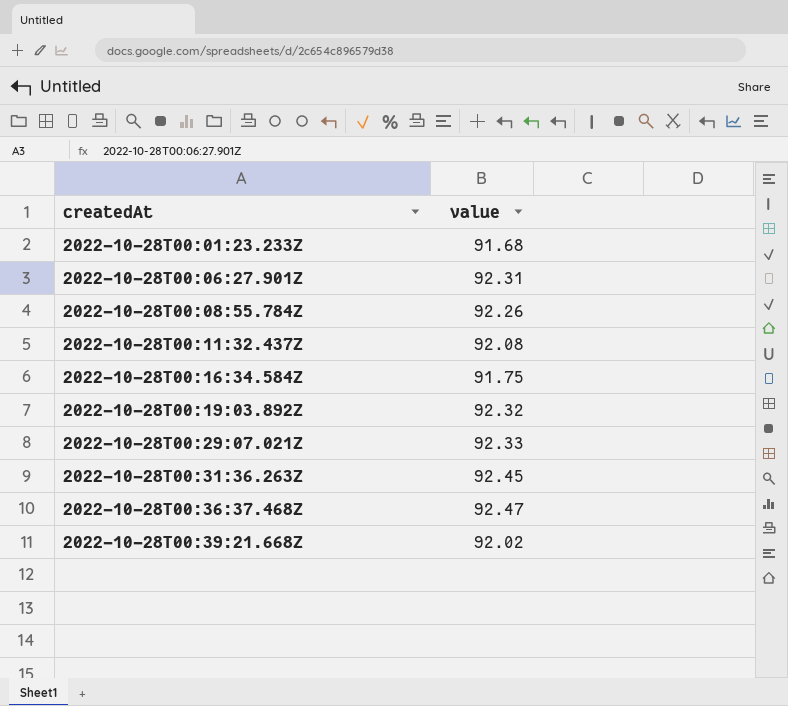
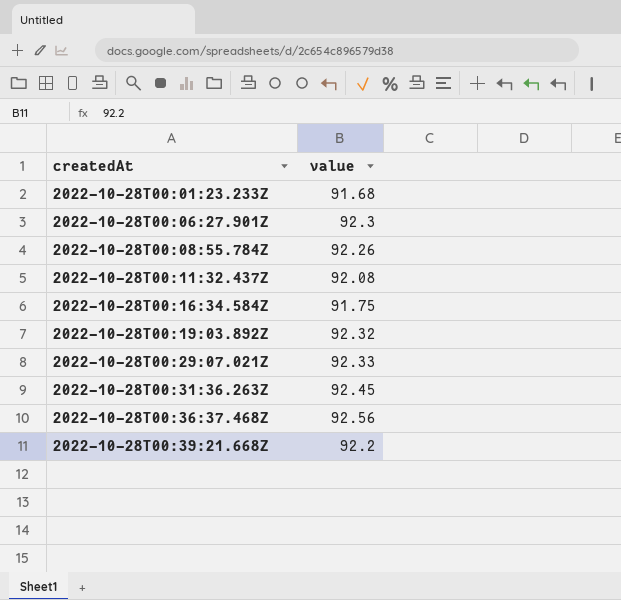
2022-10-28T00:06:27.901Z | value: 92.31 -> 92.3
2022-10-28T00:36:37.468Z | value: 92.47 -> 92.56
2022-10-28T00:39:21.668Z | value: 92.02 -> 92.2

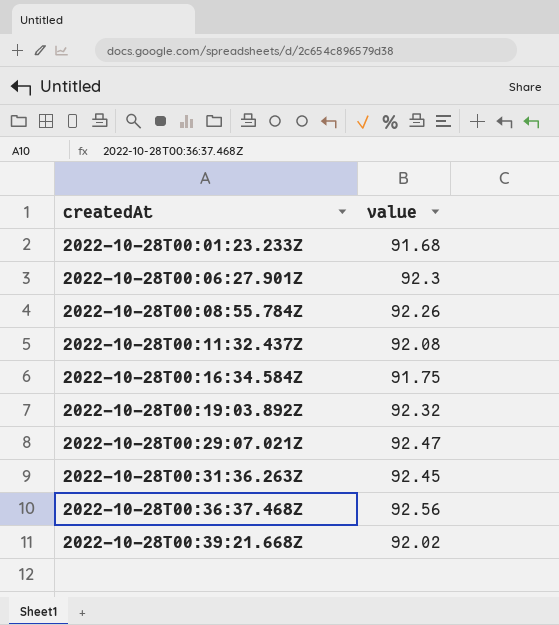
2022-10-28T00:29:07.021Z | value: 92.33 -> 92.47
2022-10-28T00:39:21.668Z | value: 92.2 -> 92.02

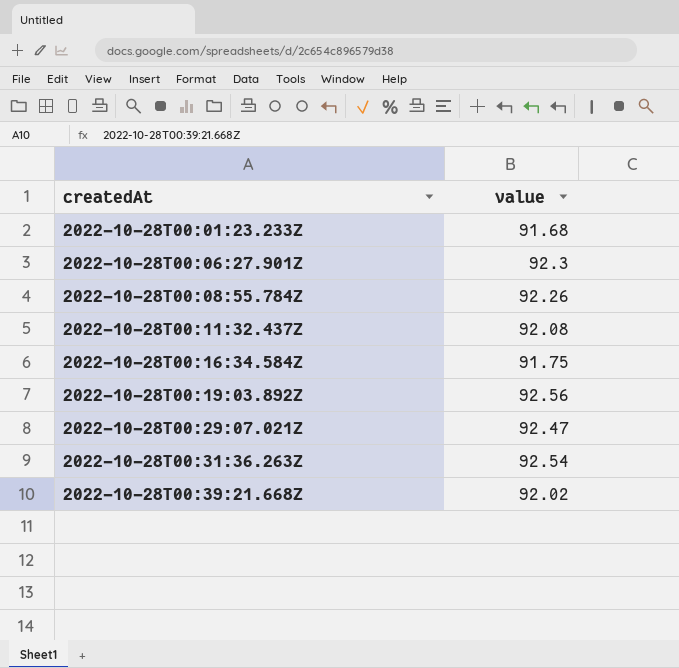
row 2022-10-28T00:36:37.468Z: 92.56 -> none
2022-10-28T00:19:03.892Z | value: 92.32 -> 92.56
2022-10-28T00:31:36.263Z | value: 92.45 -> 92.54

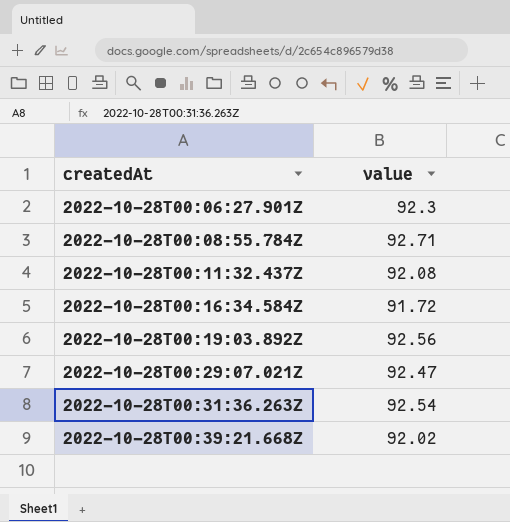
row 2022-10-28T00:01:23.233Z: 91.68 -> none
2022-10-28T00:08:55.784Z | value: 92.26 -> 92.71
2022-10-28T00:16:34.584Z | value: 91.75 -> 91.72

